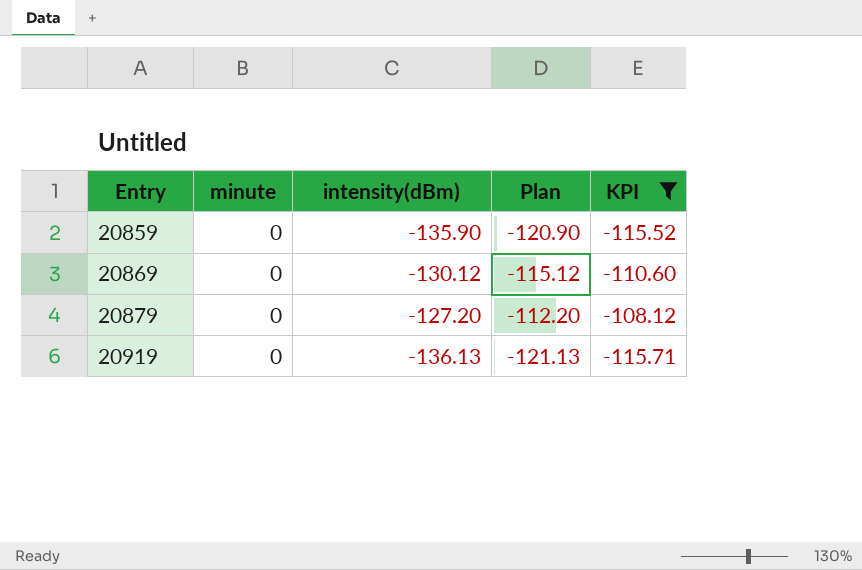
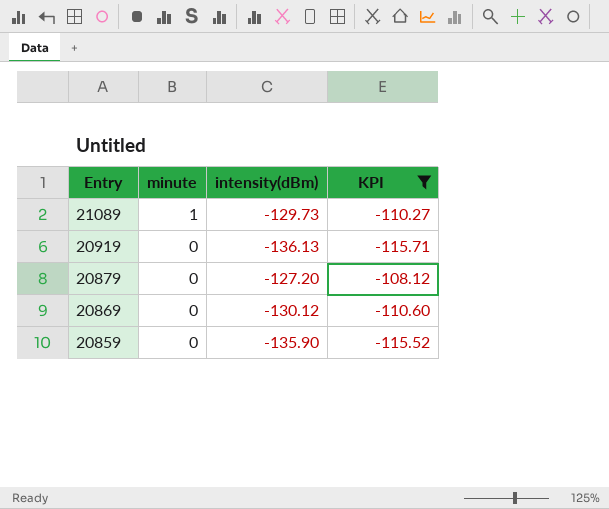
row order: Entry ascending -> Entry descending
column Plan | formula: [intensity(dBm)] + 15 -> none
row 21089: none -> 1 | -129.73 | -110.27

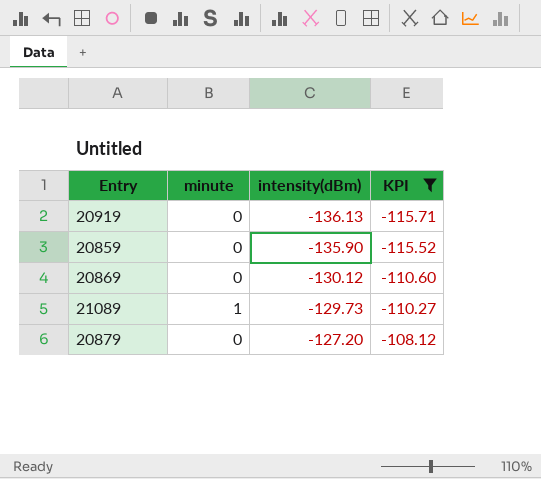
row order: Entry descending -> intensity(dBm) ascending

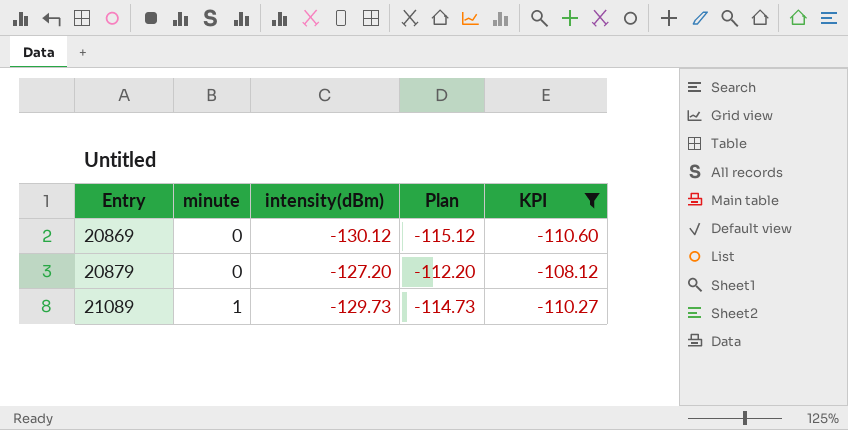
row order: intensity(dBm) ascending -> Entry ascending
column Plan | formula: none -> [intensity(dBm)] + 15
row 20919: 0 | -136.13 | -115.71 -> none
row 20859: 0 | -135.90 | -115.52 -> none

